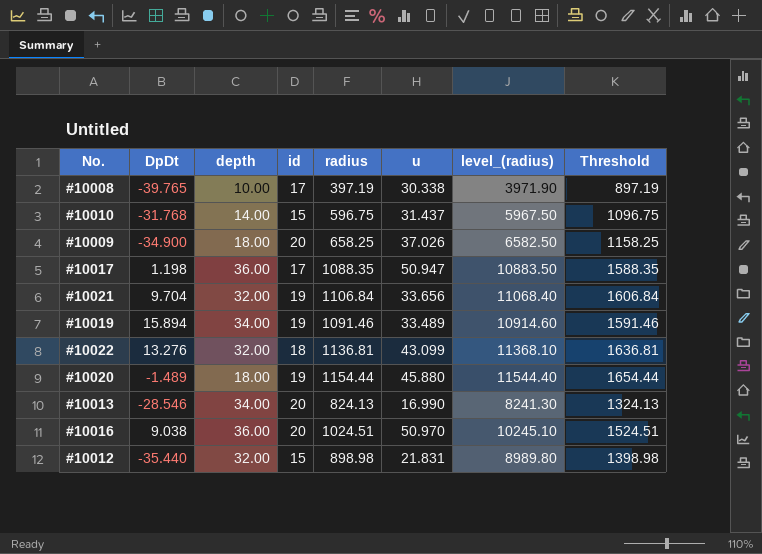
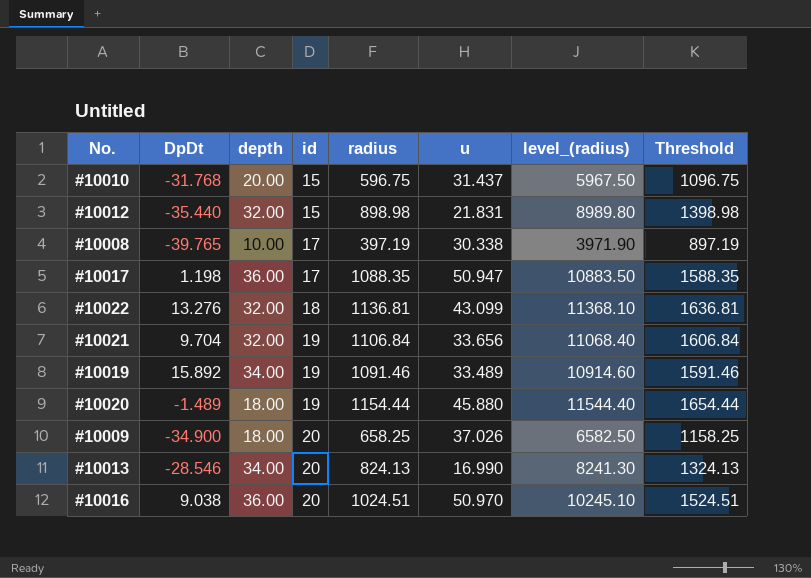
row order: none -> id ascending
#10010 | depth: 14.00 -> 20.00
#10019 | DpDt: 15.894 -> 15.892

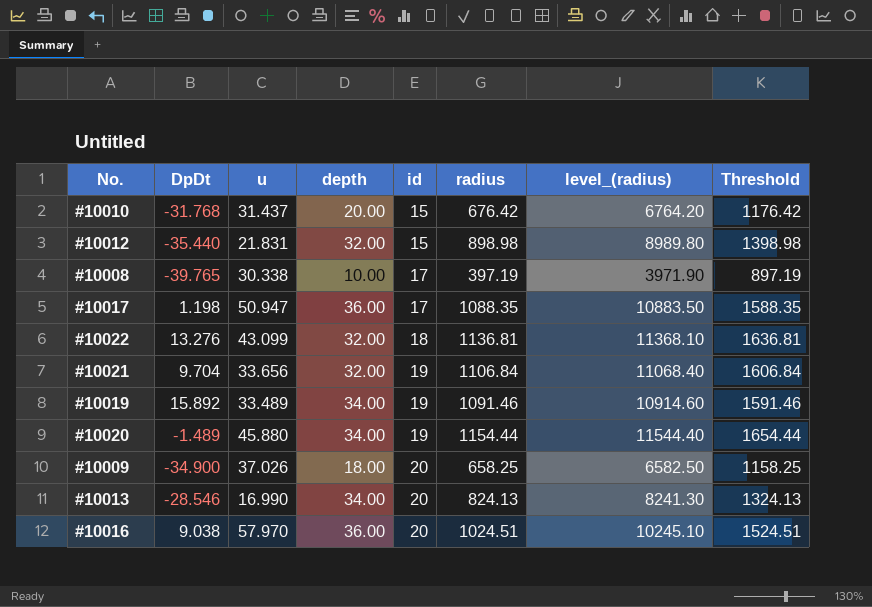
column u | position: 6 -> 3
#10010 | radius: 596.75 -> 676.42
#10010 | level_(radius): 5967.50 -> 6764.20
#10010 | Threshold: 1096.75 -> 1176.42
#10020 | depth: 18.00 -> 34.00
#10016 | u: 50.970 -> 57.970

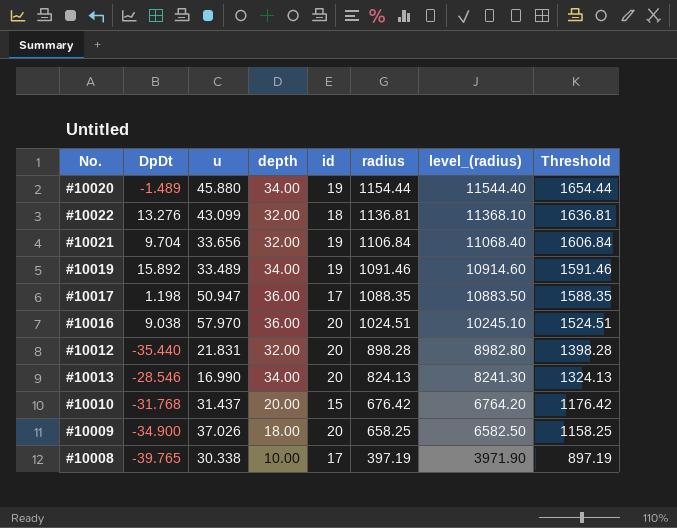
row order: id ascending -> radius descending
#10012 | id: 15 -> 20
#10012 | radius: 898.98 -> 898.28
#10012 | level_(radius): 8989.80 -> 8982.80
#10012 | Threshold: 1398.98 -> 1398.28

